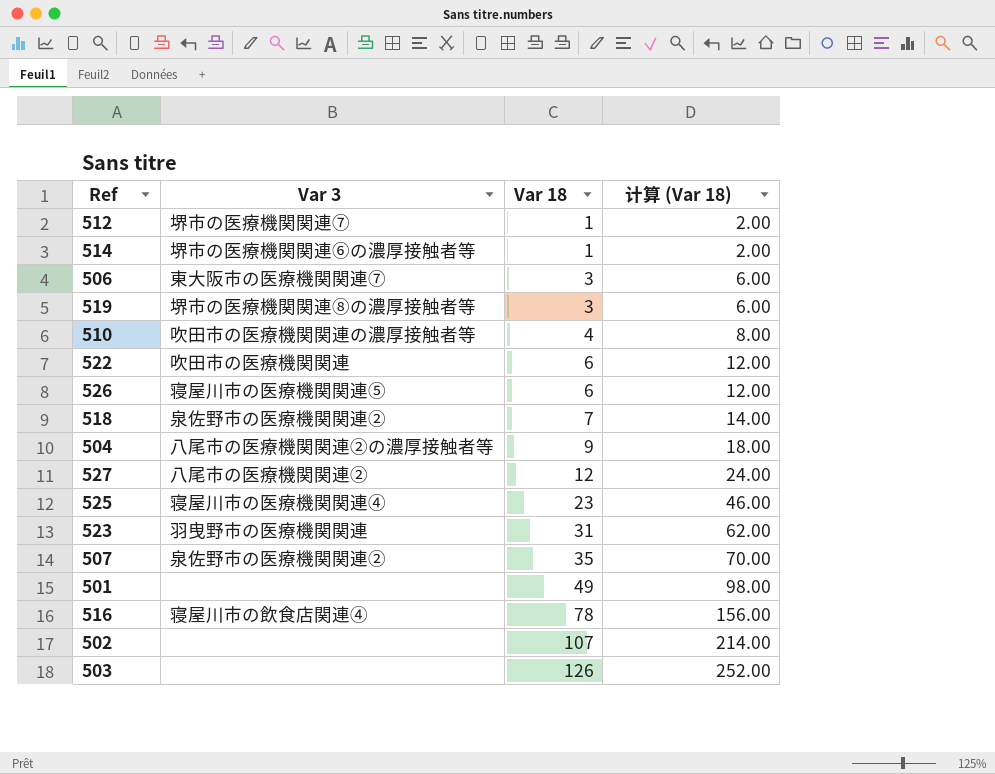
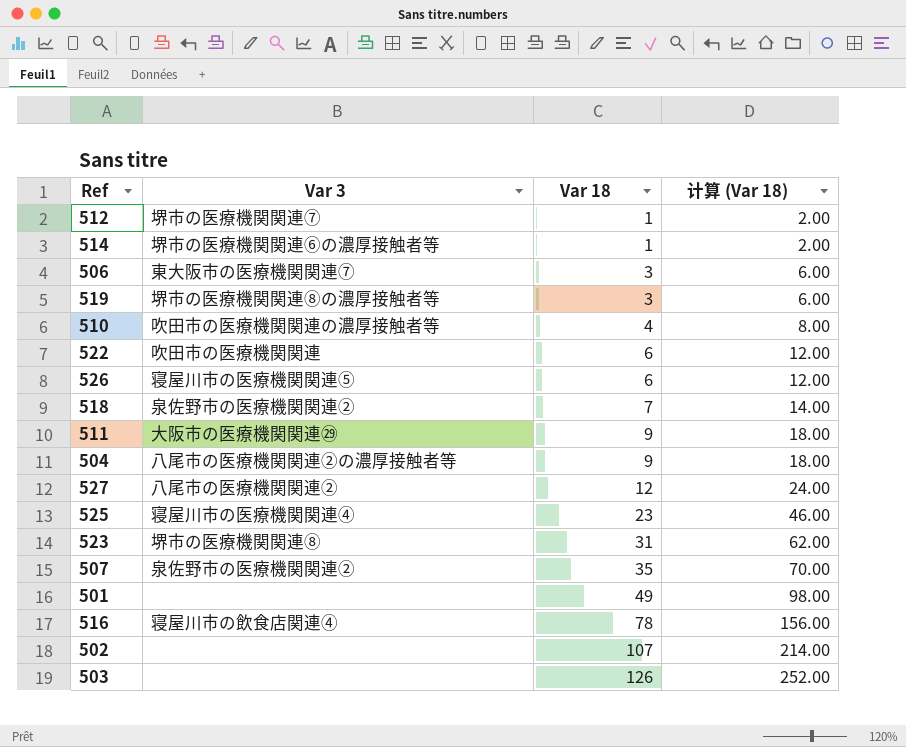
row 511: none -> 大阪市の医療機関関連㉙ | 9 | 18.00
523 | Var 3: 羽曳野市の医療機関関連 -> 堺市の医療機関関連⑧

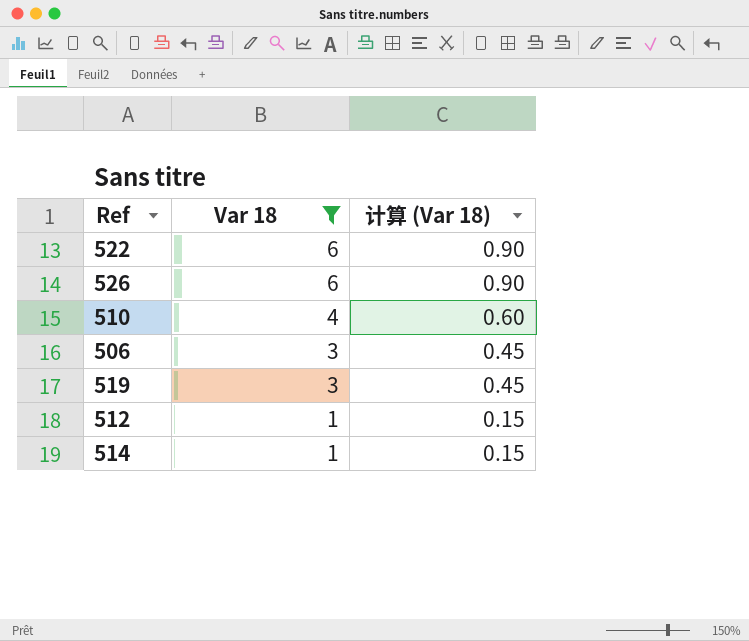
filter: none -> Var 18 <= 6
row order: Var 18 ascending -> Var 18 descending
column Var 3 | position: 2 -> none
column 计算 (Var 18) | formula: [Var 18] * 2 -> [Var 18] * 0.15

